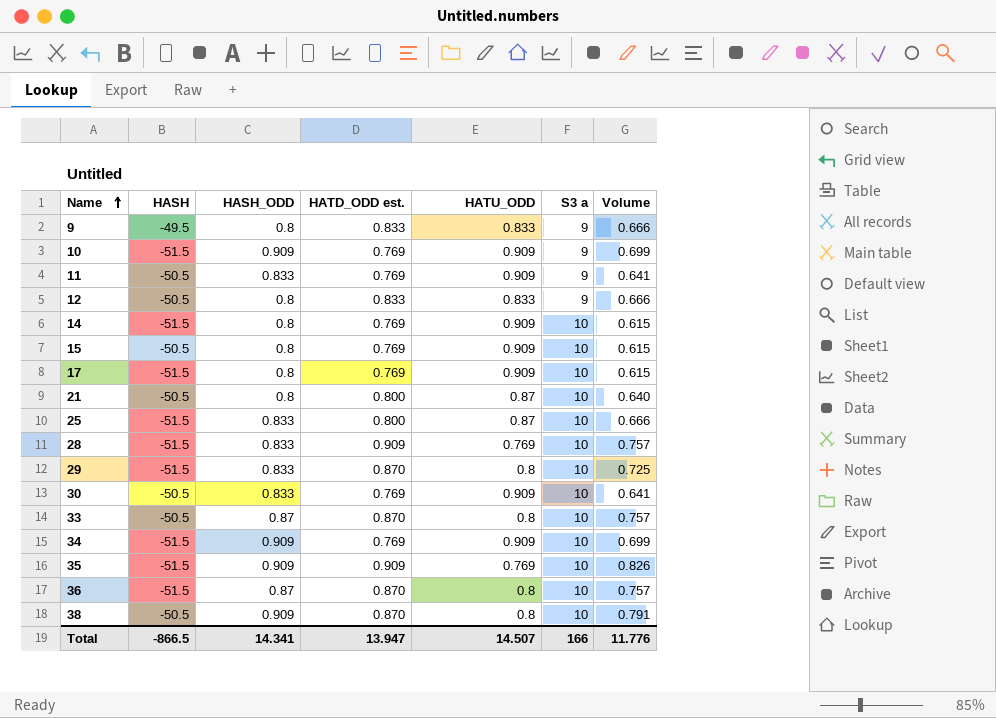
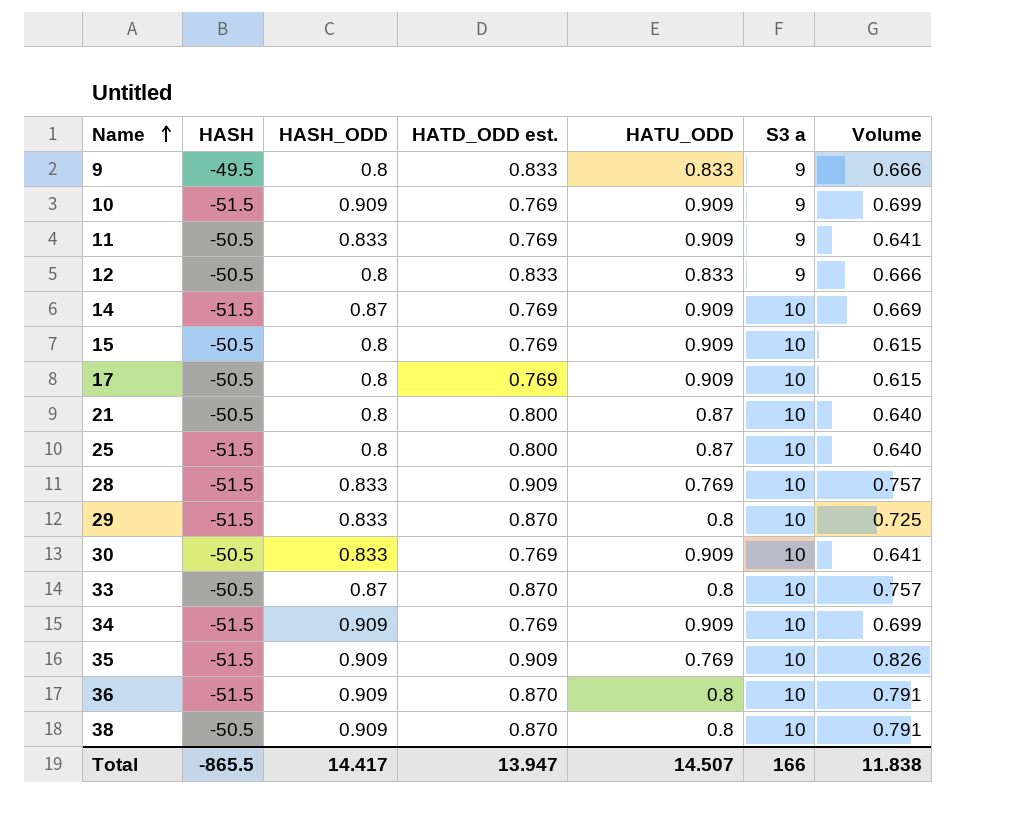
14 | HASH_ODD: 0.8 -> 0.87
14 | Volume: 0.615 -> 0.669
17 | HASH: -51.5 -> -50.5
25 | HASH_ODD: 0.833 -> 0.8
25 | Volume: 0.666 -> 0.640
36 | HASH_ODD: 0.87 -> 0.909
36 | Volume: 0.757 -> 0.791
Total | HASH: -866.5 -> -865.5
Total | HASH_ODD: 14.341 -> 14.417
Total | Volume: 11.776 -> 11.838

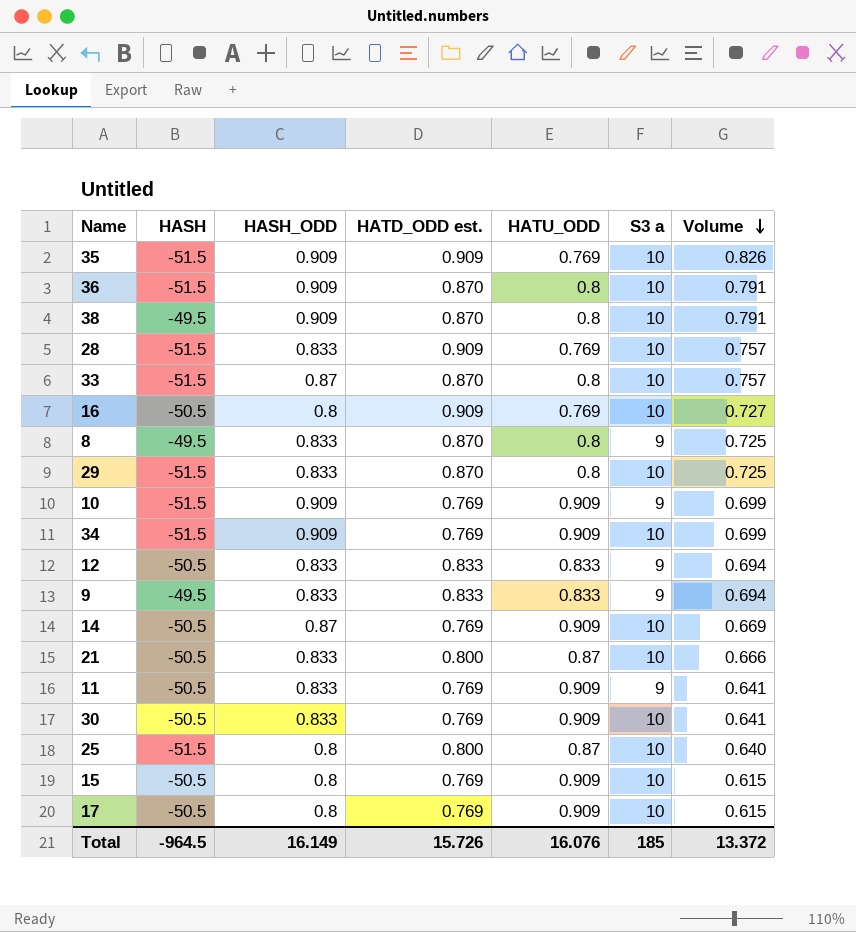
row order: Name ascending -> Volume descending
38 | HASH: -50.5 -> -49.5
33 | HASH: -50.5 -> -51.5
row 16: none -> -50.5 | 0.8 | 0.909 | 0.769 | 10 | 0.727
row 8: none -> -49.5 | 0.833 | 0.870 | 0.8 | 9 | 0.725
12 | HASH_ODD: 0.8 -> 0.833
12 | Volume: 0.666 -> 0.694
9 | HASH_ODD: 0.8 -> 0.833
9 | Volume: 0.666 -> 0.694
14 | HASH: -51.5 -> -50.5
21 | HASH_ODD: 0.8 -> 0.833
21 | Volume: 0.640 -> 0.666
Total | HASH: -865.5 -> -964.5
Total | HASH_ODD: 14.417 -> 16.149
Total | HATD_ODD est.: 13.947 -> 15.726
Total | HATU_ODD: 14.507 -> 16.076
Total | S3 a: 166 -> 185
Total | Volume: 11.838 -> 13.372

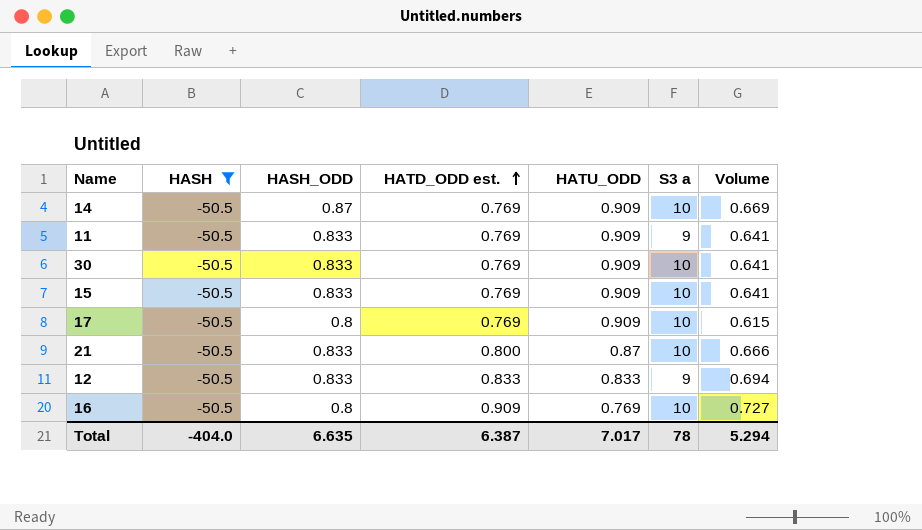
filter: none -> HASH = -50.5
row order: Volume descending -> HATD_ODD est. ascending
15 | HASH_ODD: 0.8 -> 0.833
15 | Volume: 0.615 -> 0.641
Total | HASH: -964.5 -> -404.0
Total | HASH_ODD: 16.149 -> 6.635
Total | HATD_ODD est.: 15.726 -> 6.387
Total | HATU_ODD: 16.076 -> 7.017
Total | S3 a: 185 -> 78
Total | Volume: 13.372 -> 5.294

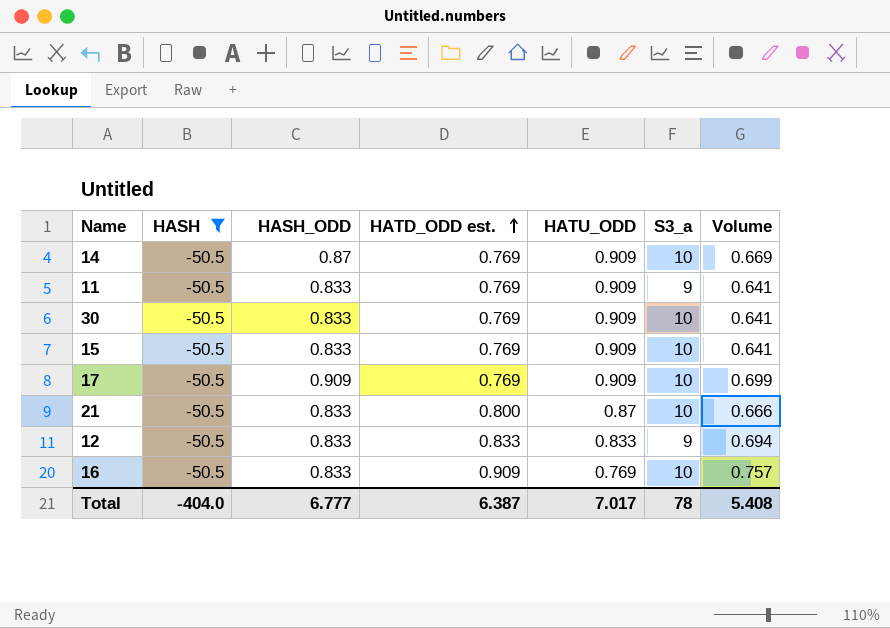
column name: S3 a -> S3_a
17 | HASH_ODD: 0.8 -> 0.909
17 | Volume: 0.615 -> 0.699
16 | HASH_ODD: 0.8 -> 0.833
16 | Volume: 0.727 -> 0.757
Total | HASH_ODD: 6.635 -> 6.777
Total | Volume: 5.294 -> 5.408

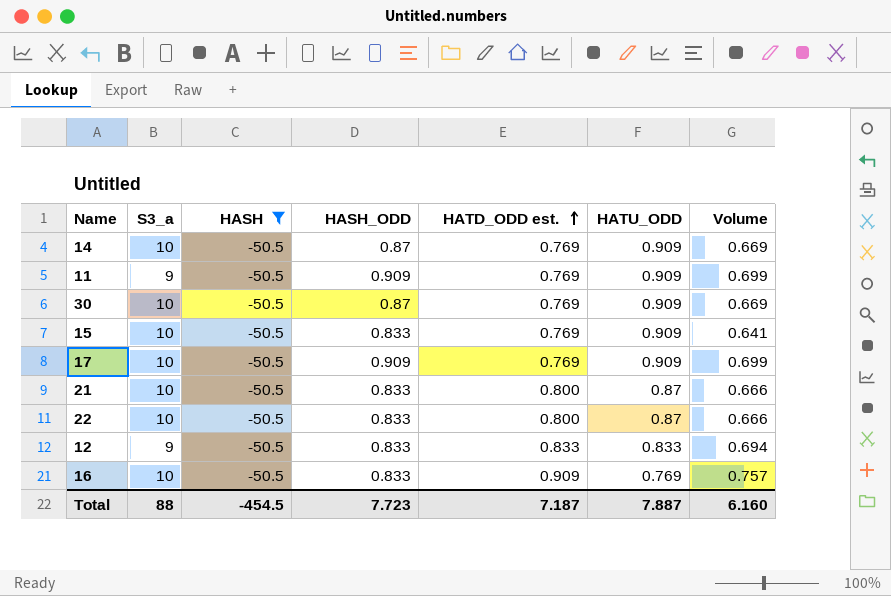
column S3_a | position: 6 -> 2
11 | HASH_ODD: 0.833 -> 0.909
11 | Volume: 0.641 -> 0.699
30 | HASH_ODD: 0.833 -> 0.87
30 | Volume: 0.641 -> 0.669
row 22: none -> 10 | -50.5 | 0.833 | 0.800 | 0.87 | 0.666
Total | S3_a: 78 -> 88
Total | HASH: -404.0 -> -454.5
Total | HASH_ODD: 6.777 -> 7.723
Total | HATD_ODD est.: 6.387 -> 7.187
Total | HATU_ODD: 7.017 -> 7.887
Total | Volume: 5.408 -> 6.160

